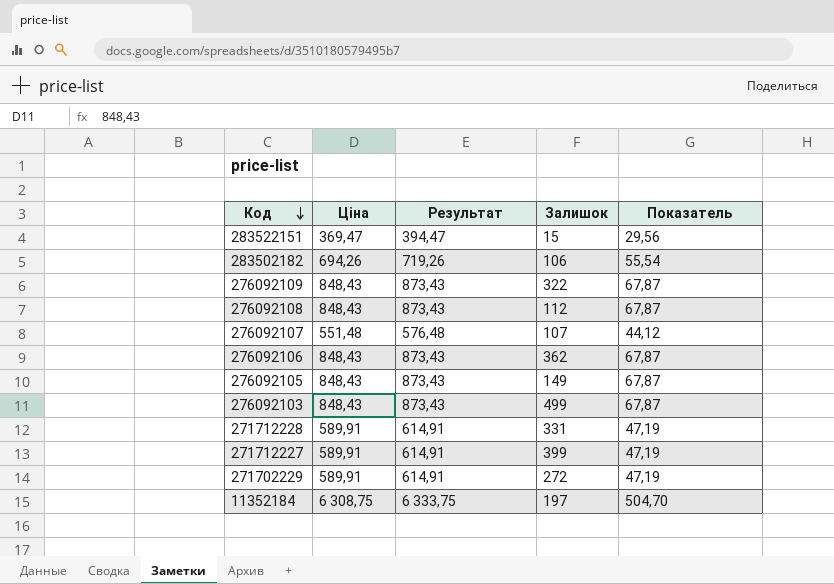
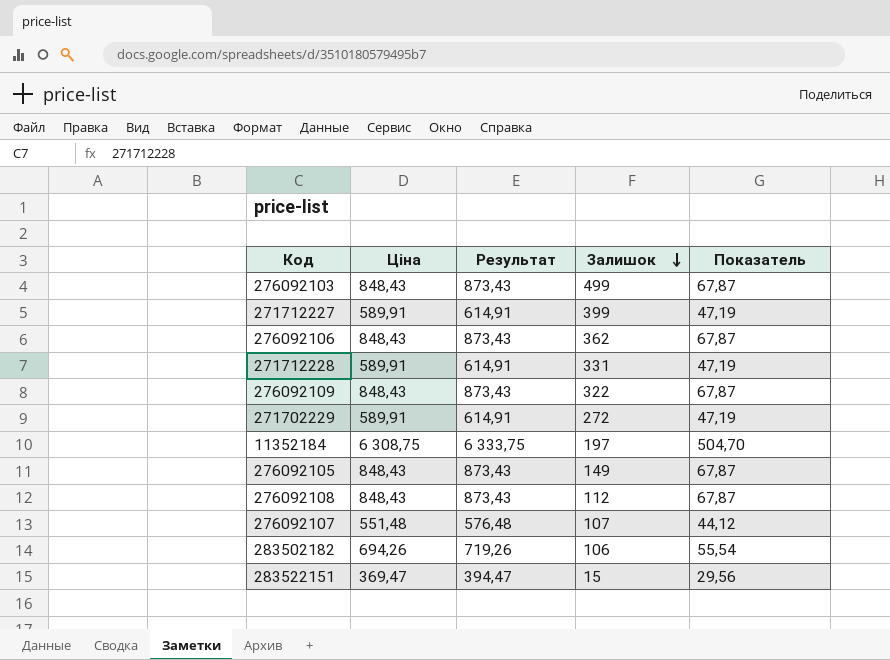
row order: Код descending -> Залишок descending

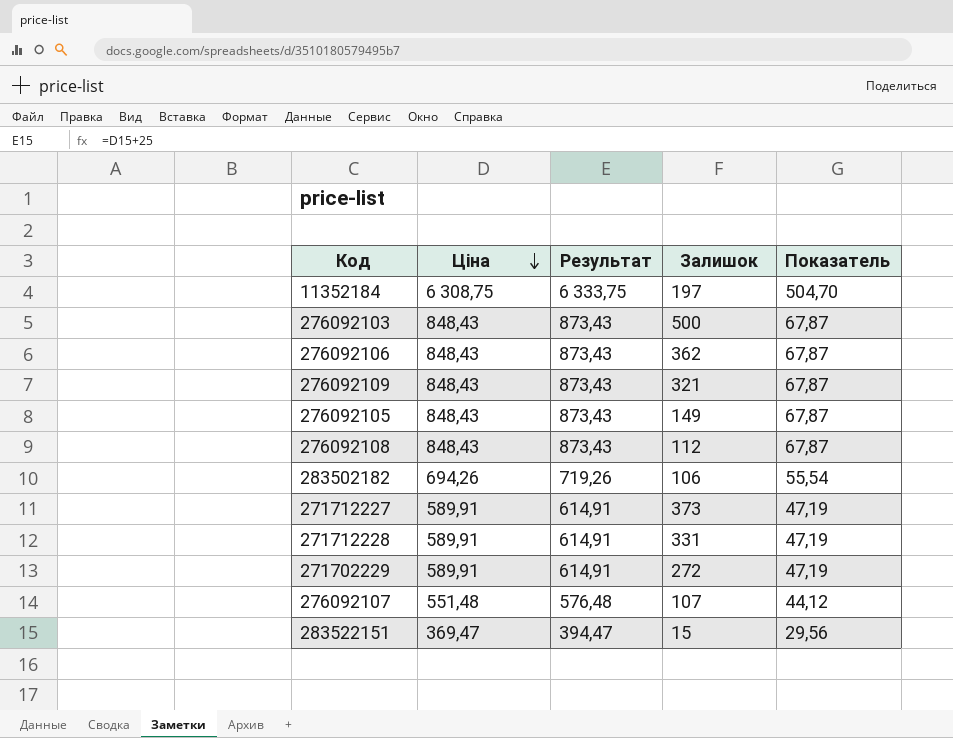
row order: Залишок descending -> Ціна descending
276092103 | Залишок: 499 -> 500
276092109 | Залишок: 322 -> 321
271712227 | Залишок: 399 -> 373

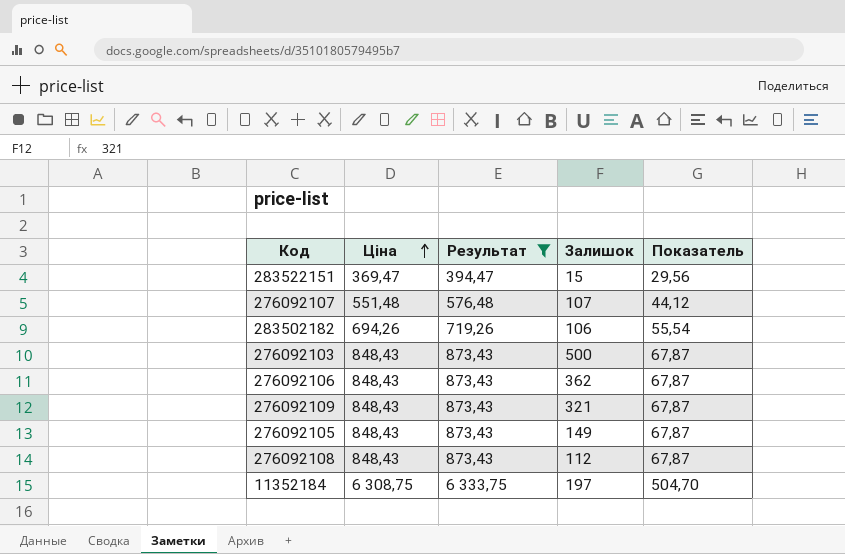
filter: none -> Результат != 614,91
row order: Ціна descending -> Ціна ascending

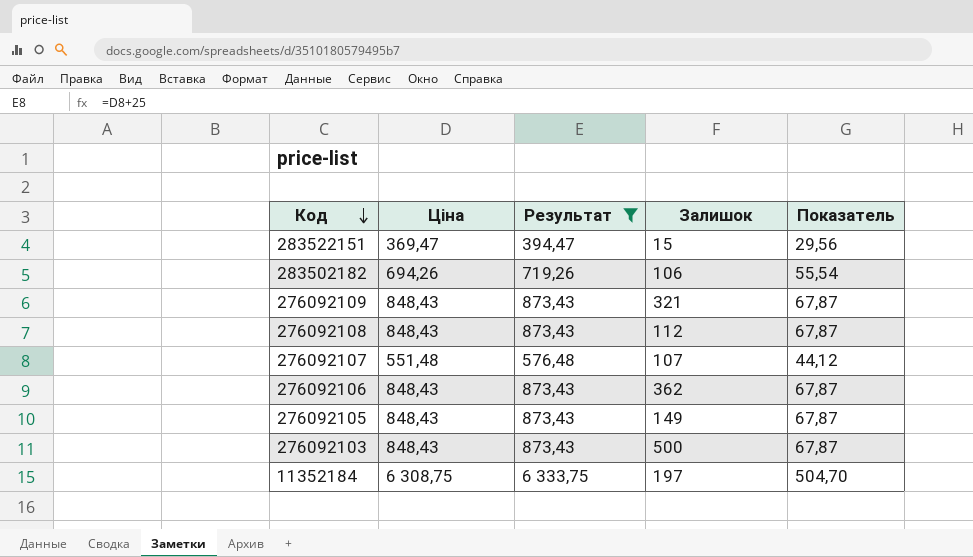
row order: Ціна ascending -> Код descending

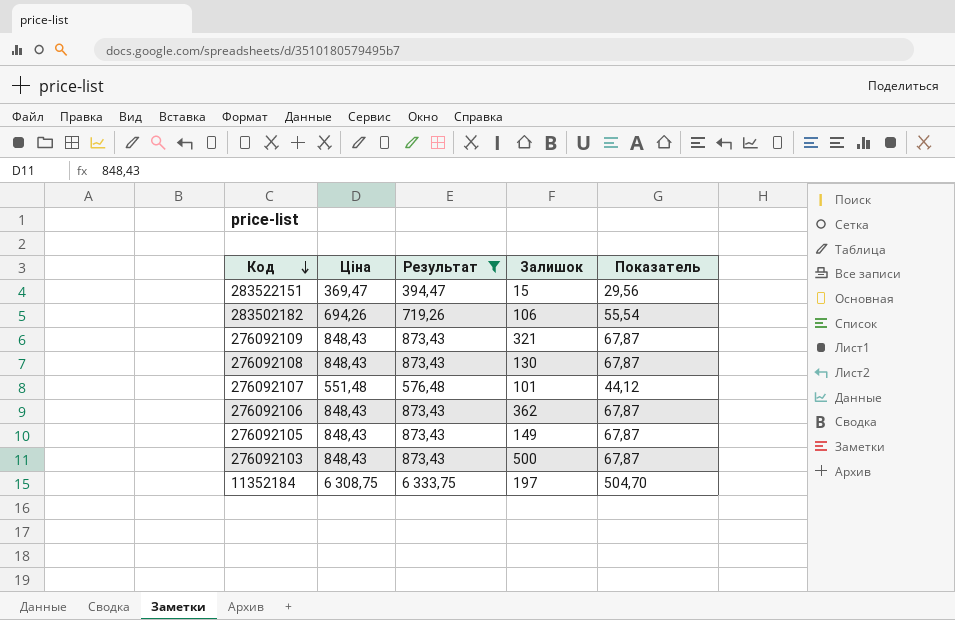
276092108 | Залишок: 112 -> 130
276092107 | Залишок: 107 -> 101

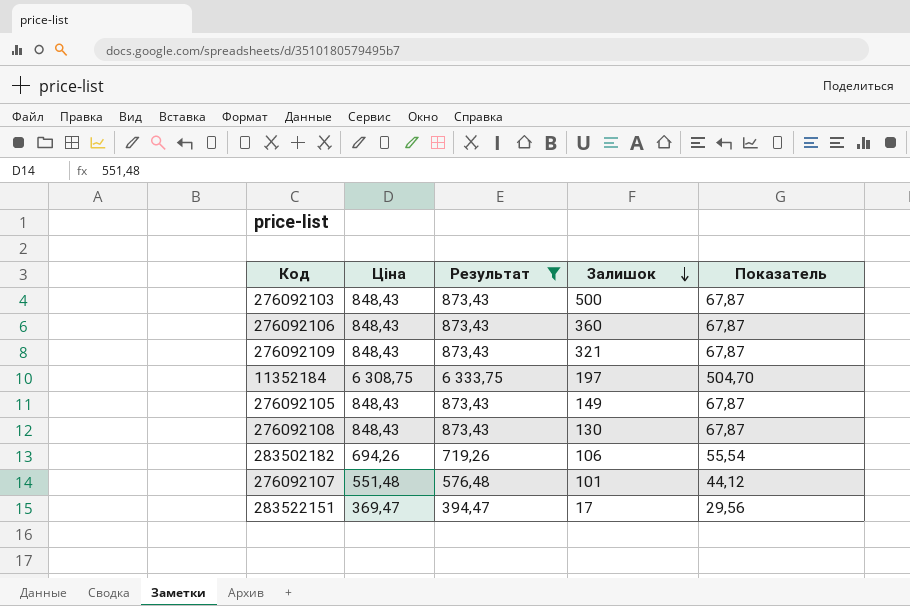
row order: Код descending -> Залишок descending
276092106 | Залишок: 362 -> 360
283522151 | Залишок: 15 -> 17

